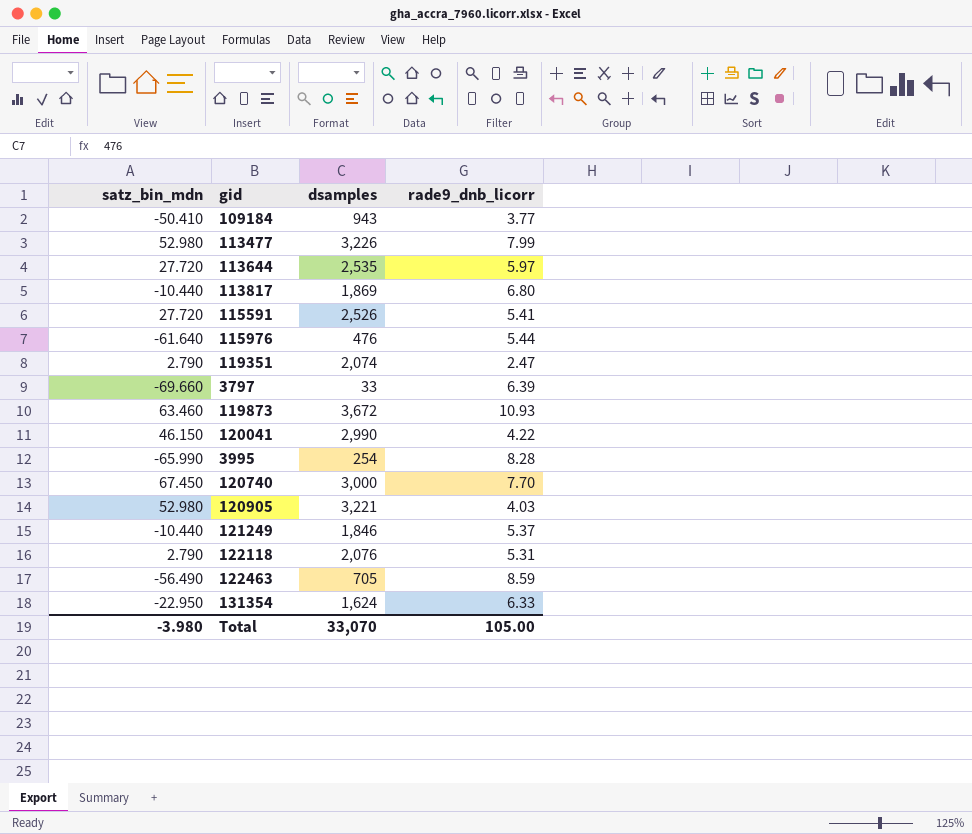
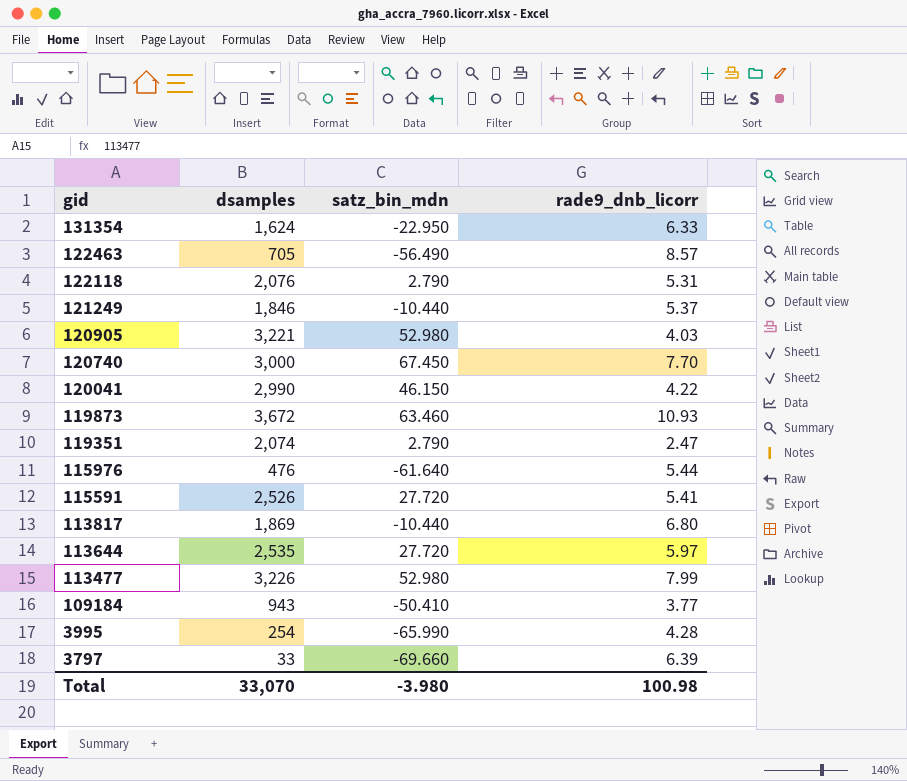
row order: none -> gid descending
column satz_bin_mdn | position: 1 -> 3
122463 | rade9_dnb_licorr: 8.59 -> 8.57
3995 | rade9_dnb_licorr: 8.28 -> 4.28
Total | rade9_dnb_licorr: 105.00 -> 100.98

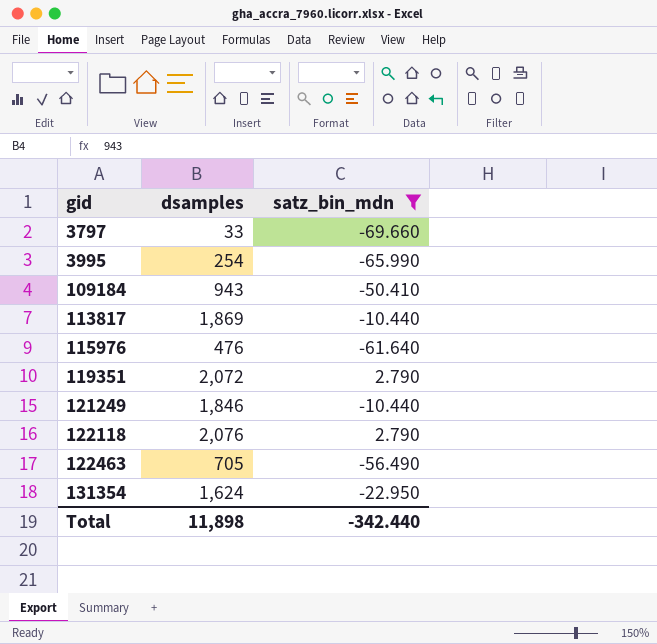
filter: none -> satz_bin_mdn <= 2.790
row order: gid descending -> gid ascending
column rade9_dnb_licorr | position: 4 -> none
119351 | dsamples: 2,074 -> 2,072
Total | dsamples: 33,070 -> 11,898
Total | satz_bin_mdn: -3.980 -> -342.440

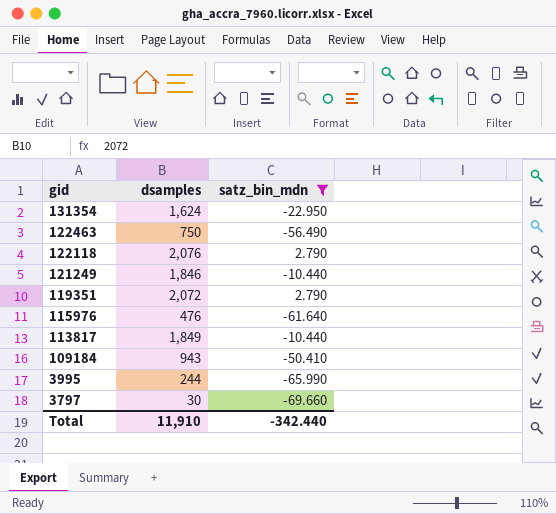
row order: gid ascending -> gid descending
122463 | dsamples: 705 -> 750
113817 | dsamples: 1,869 -> 1,849
3995 | dsamples: 254 -> 244
3797 | dsamples: 33 -> 30
Total | dsamples: 11,898 -> 11,910

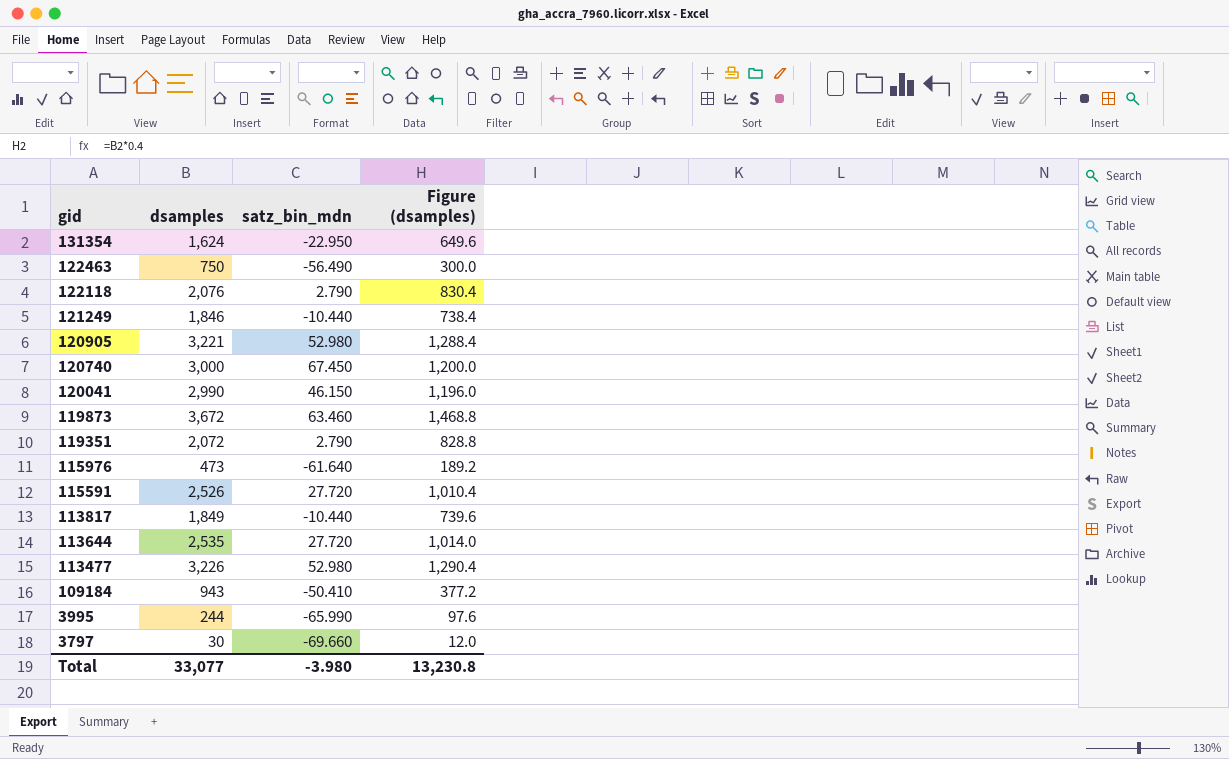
filter: satz_bin_mdn <= 2.790 -> none
column Figure (dsamples) | formula: none -> [dsamples] * 0.4
115976 | dsamples: 476 -> 473
Total | dsamples: 11,910 -> 33,077
Total | satz_bin_mdn: -342.440 -> -3.980

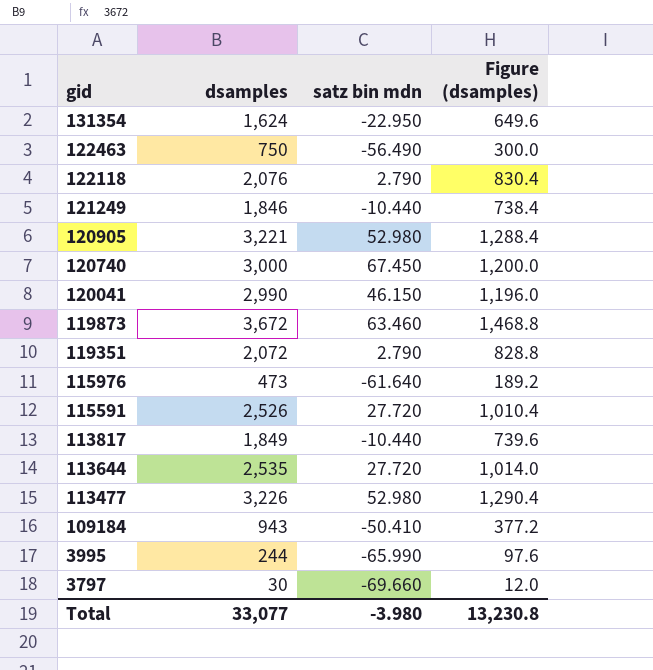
column name: satz_bin_mdn -> satz bin mdn

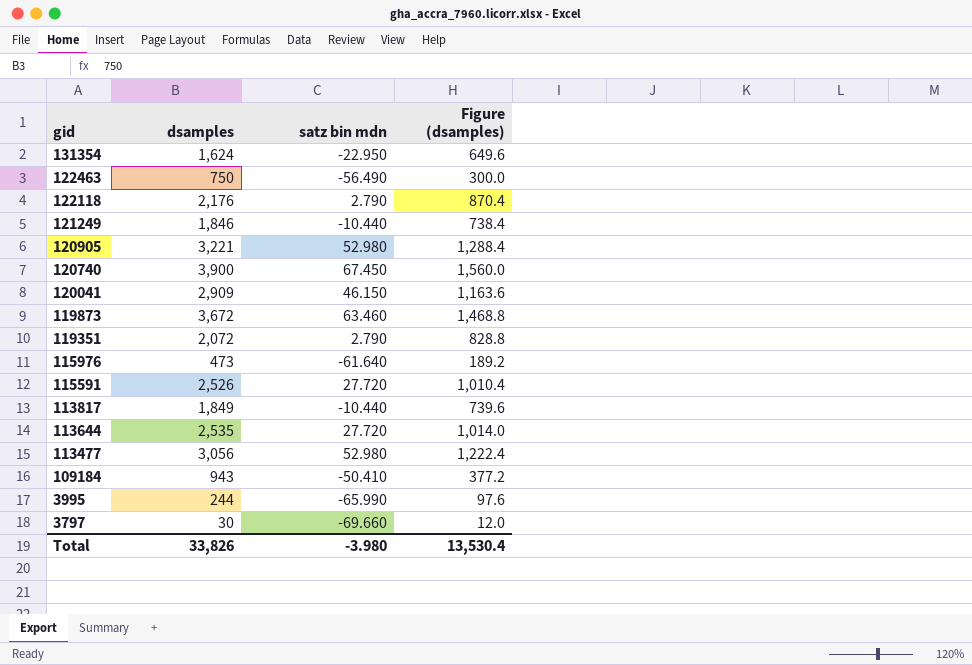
122118 | dsamples: 2,076 -> 2,176
122118 | Figure (dsamples): 830.4 -> 870.4
120740 | dsamples: 3,000 -> 3,900
120740 | Figure (dsamples): 1,200.0 -> 1,560.0
120041 | dsamples: 2,990 -> 2,909
120041 | Figure (dsamples): 1,196.0 -> 1,163.6
113477 | dsamples: 3,226 -> 3,056
113477 | Figure (dsamples): 1,290.4 -> 1,222.4
Total | dsamples: 33,077 -> 33,826
Total | Figure (dsamples): 13,230.8 -> 13,530.4

